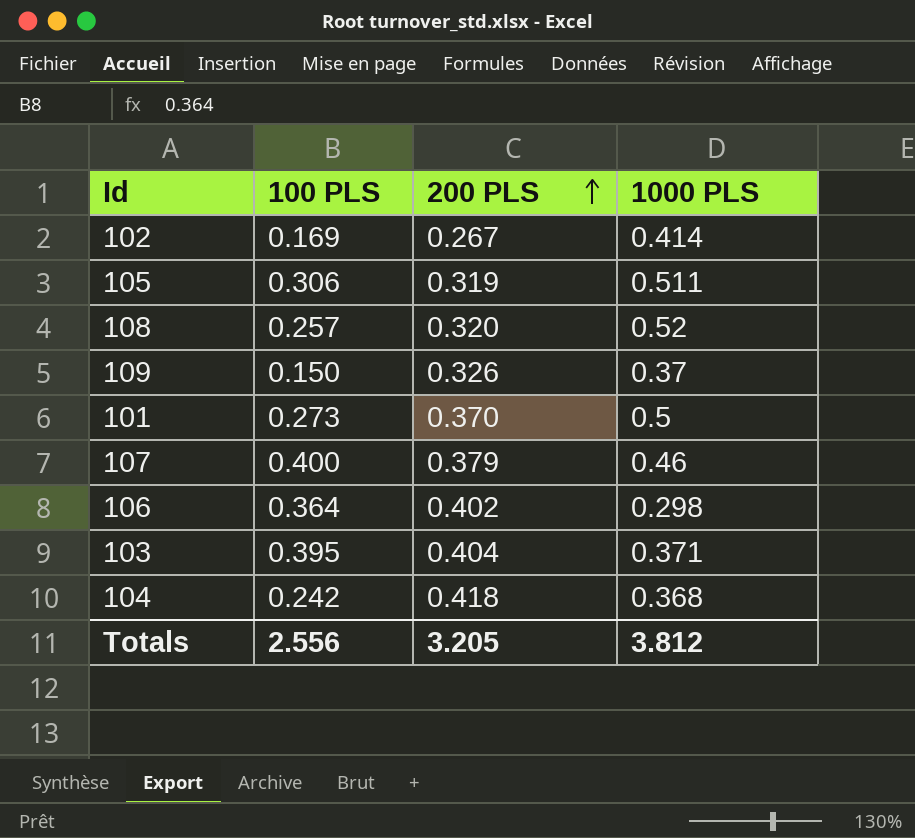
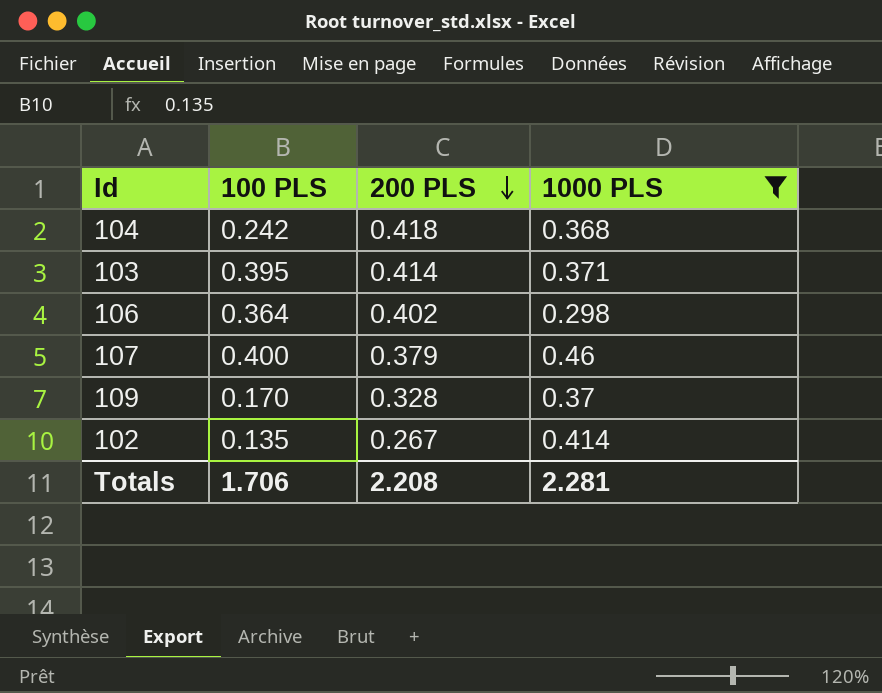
filter: none -> 1000 PLS <= 0.46
row order: 200 PLS ascending -> 200 PLS descending
103 | 200 PLS: 0.404 -> 0.414
109 | 100 PLS: 0.150 -> 0.170
109 | 200 PLS: 0.326 -> 0.328
102 | 100 PLS: 0.169 -> 0.135
Totals | 100 PLS: 2.556 -> 1.706
Totals | 200 PLS: 3.205 -> 2.208
Totals | 1000 PLS: 3.812 -> 2.281

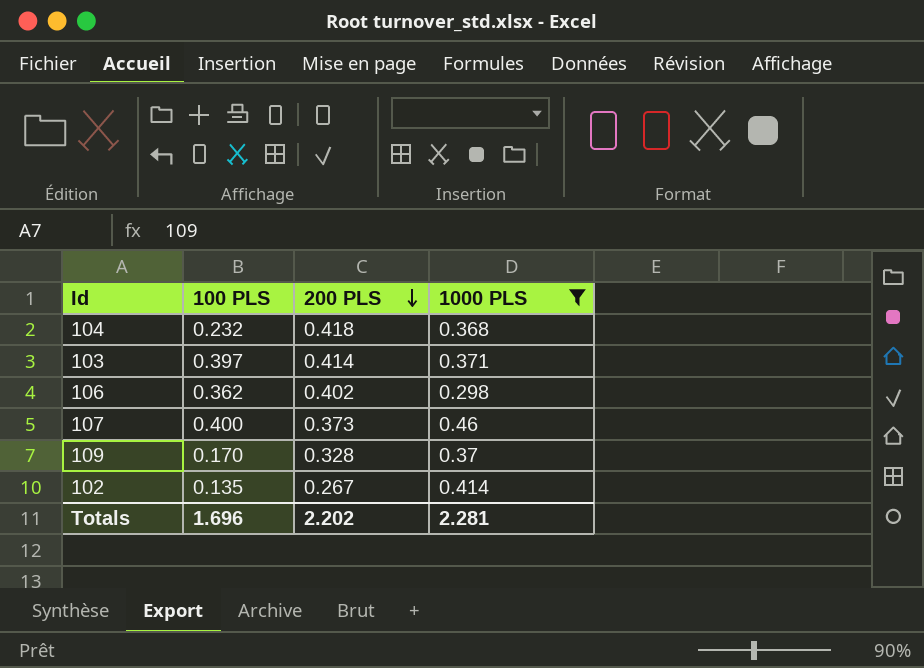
104 | 100 PLS: 0.242 -> 0.232
103 | 100 PLS: 0.395 -> 0.397
106 | 100 PLS: 0.364 -> 0.362
107 | 200 PLS: 0.379 -> 0.373
Totals | 100 PLS: 1.706 -> 1.696
Totals | 200 PLS: 2.208 -> 2.202

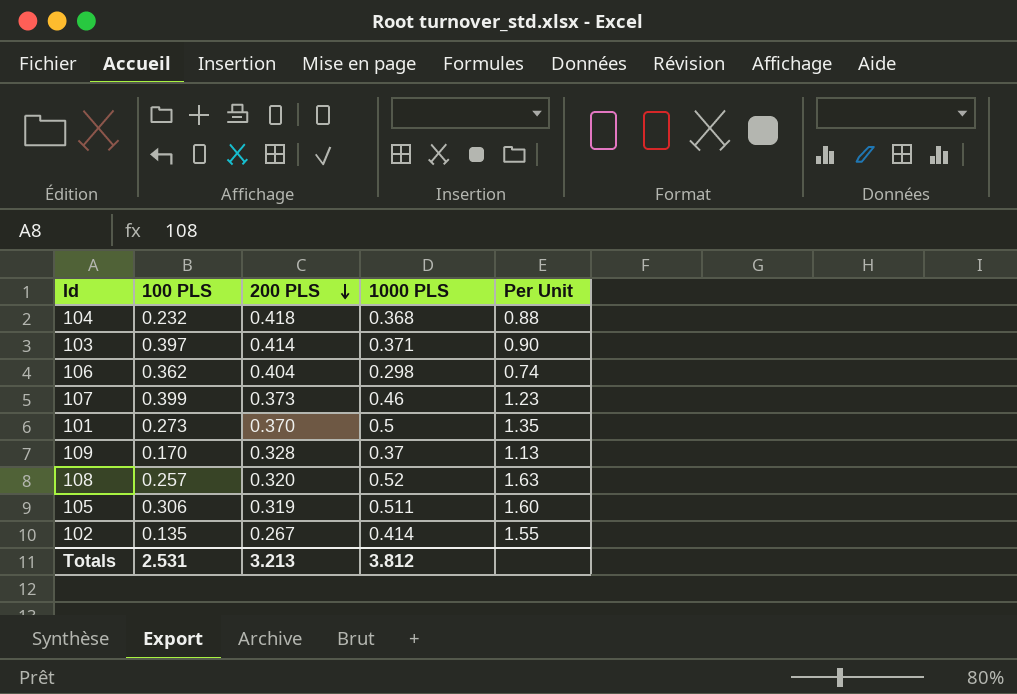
filter: 1000 PLS <= 0.46 -> none
column Per Unit | formula: none -> [1000 PLS] / [200 PLS]
106 | 200 PLS: 0.402 -> 0.404
107 | 100 PLS: 0.400 -> 0.399
Totals | 100 PLS: 1.696 -> 2.531
Totals | 200 PLS: 2.202 -> 3.213
Totals | 1000 PLS: 2.281 -> 3.812

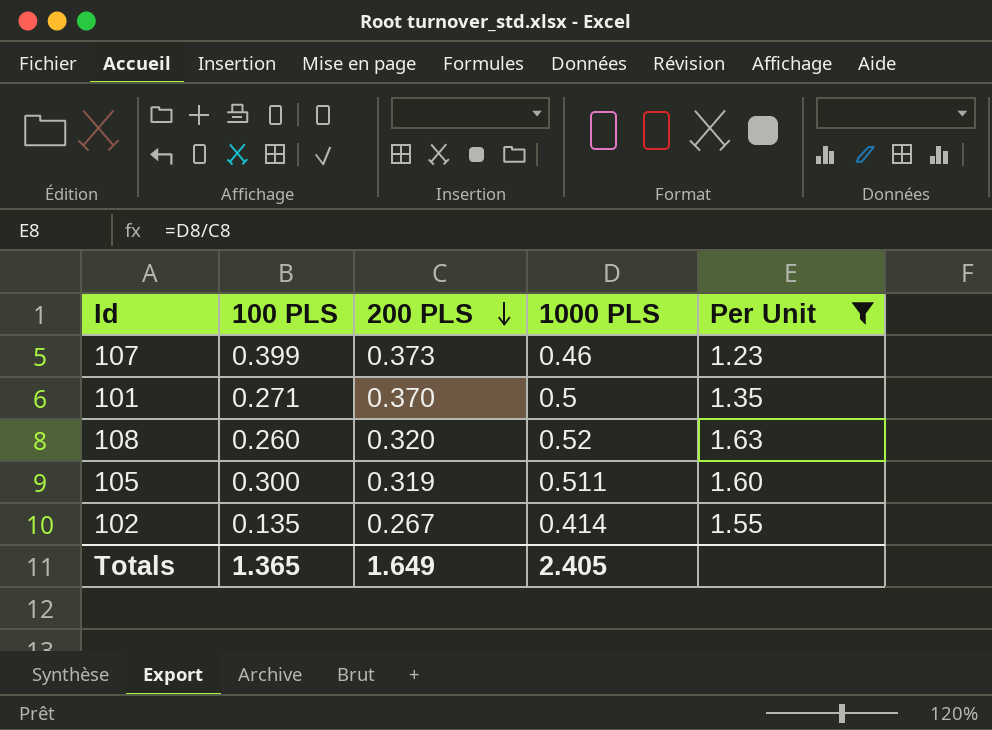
filter: none -> Per Unit >= 1.23
101 | 100 PLS: 0.273 -> 0.271
108 | 100 PLS: 0.257 -> 0.260
105 | 100 PLS: 0.306 -> 0.300
Totals | 100 PLS: 2.531 -> 1.365
Totals | 200 PLS: 3.213 -> 1.649
Totals | 1000 PLS: 3.812 -> 2.405

